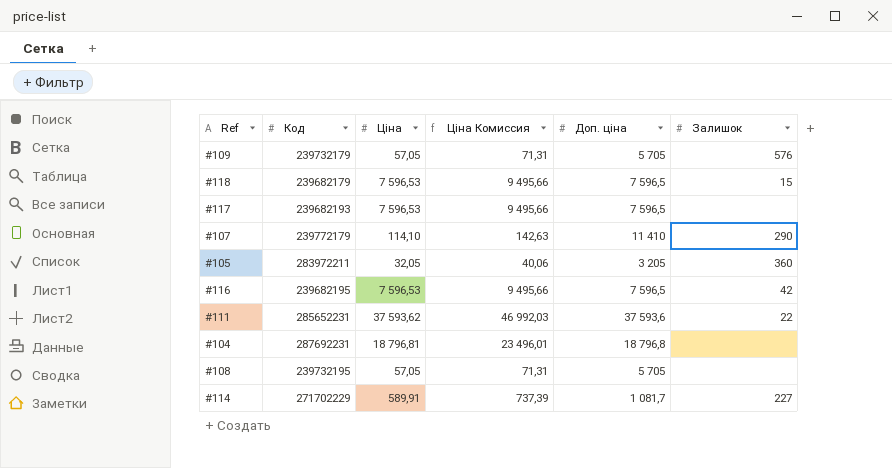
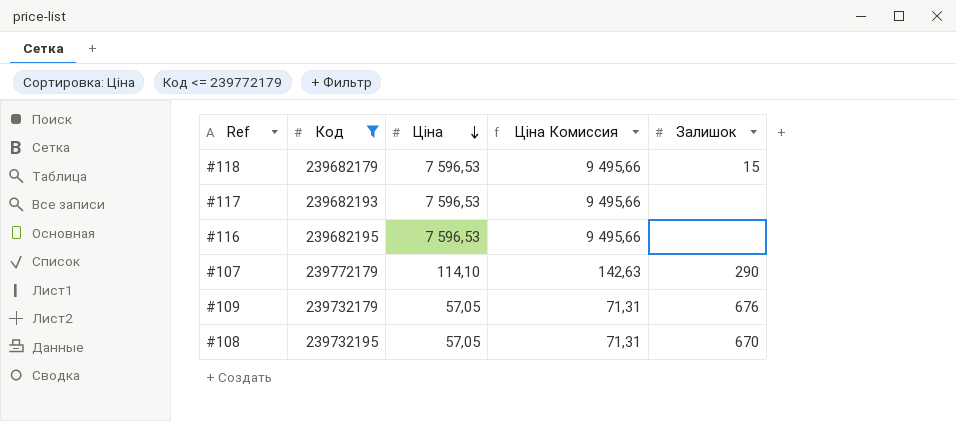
filter: none -> Код <= 239772179
row order: none -> Ціна descending
column Доп. ціна | position: 5 -> none
#116 | Залишок: 42 -> none
#109 | Залишок: 576 -> 676
#108 | Залишок: none -> 670

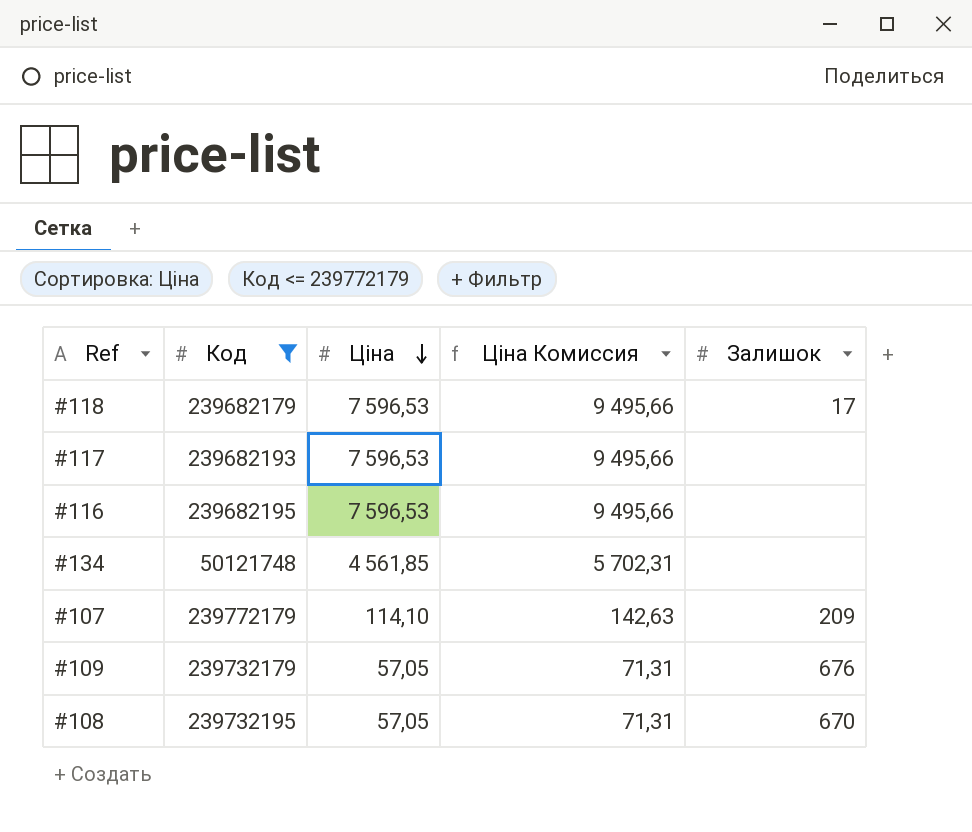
#118 | Залишок: 15 -> 17
row #134: none -> 50121748 | 4 561,85 | 5 702,31 | none
#107 | Залишок: 290 -> 209

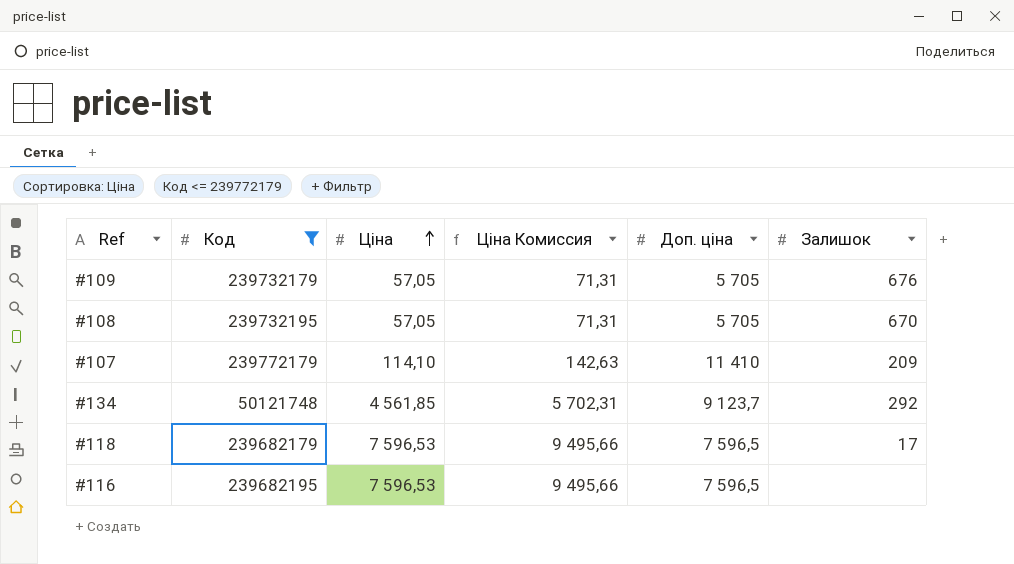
row order: Ціна descending -> Ціна ascending
column Доп. ціна | position: none -> 5
row #117: 239682193 | 7 596,53 | 9 495,66 | none -> none
#134 | Залишок: none -> 292

